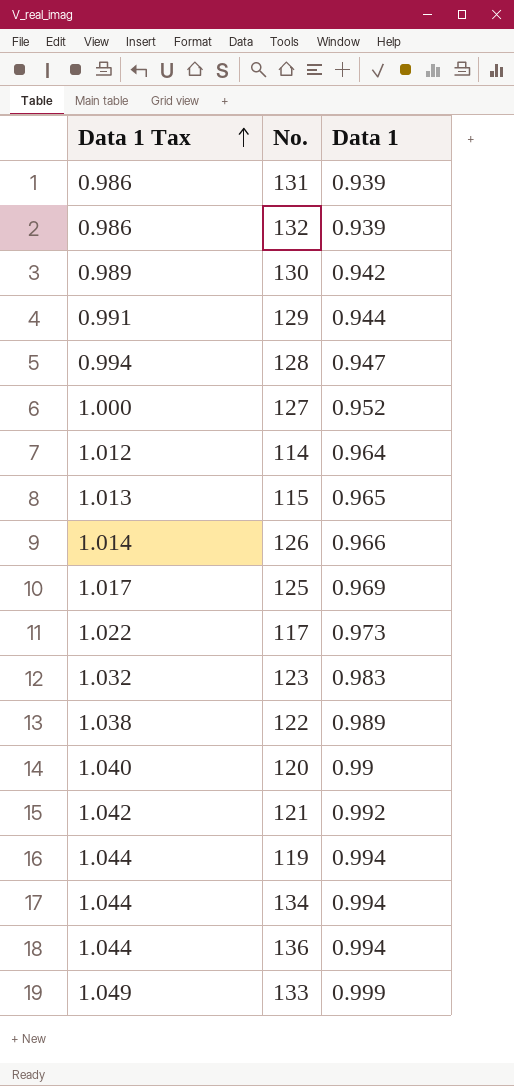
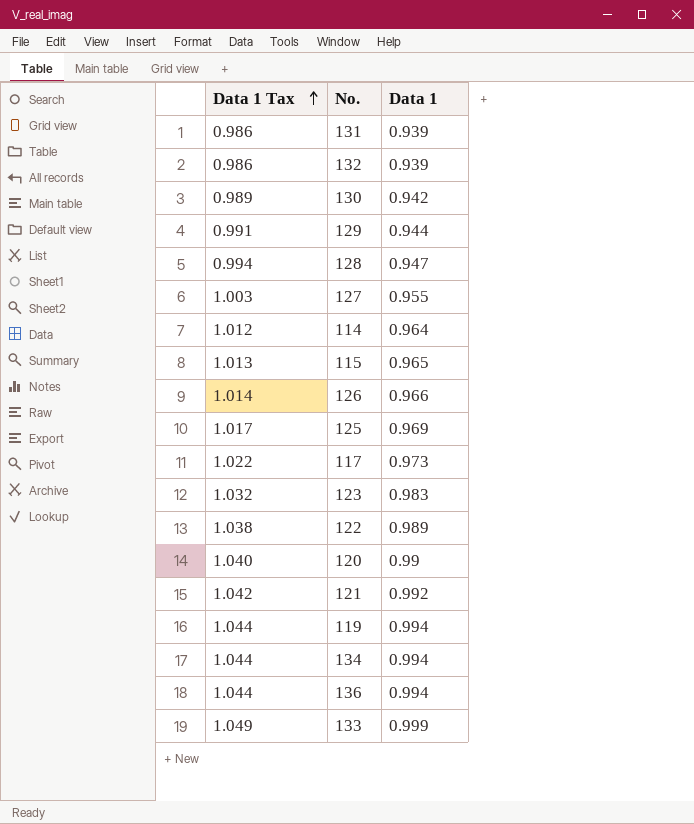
127 | Data 1 Tax: 1.000 -> 1.003
127 | Data 1: 0.952 -> 0.955

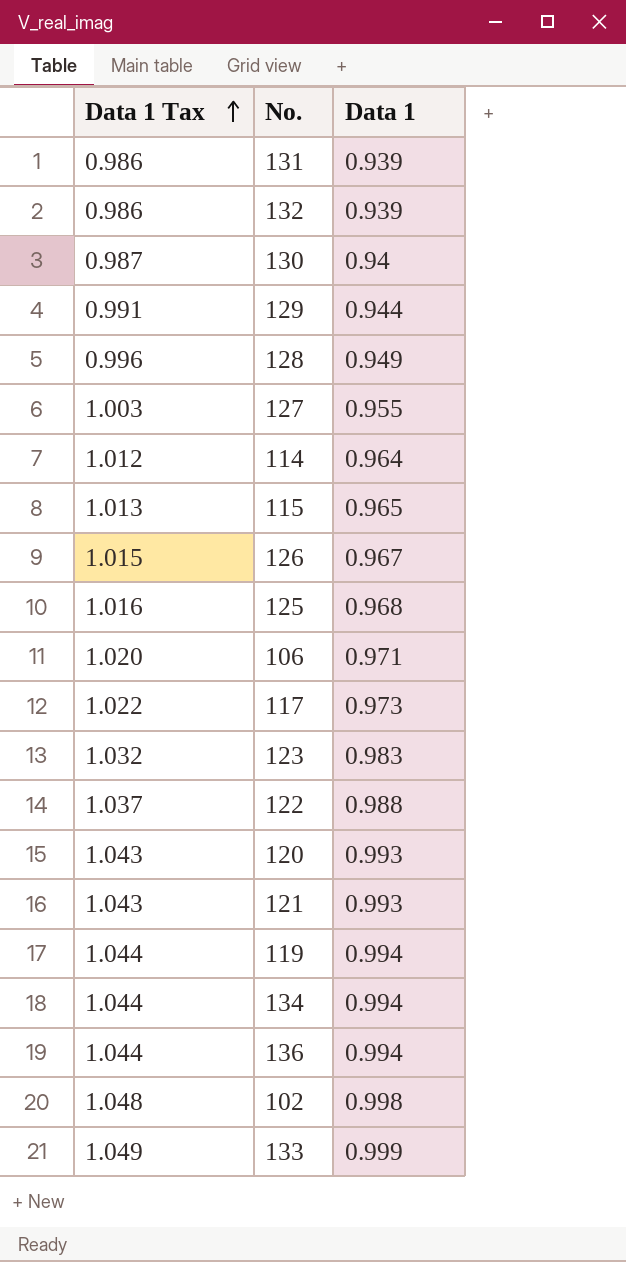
130 | Data 1 Tax: 0.989 -> 0.987
130 | Data 1: 0.942 -> 0.94
128 | Data 1 Tax: 0.994 -> 0.996
128 | Data 1: 0.947 -> 0.949
126 | Data 1 Tax: 1.014 -> 1.015
126 | Data 1: 0.966 -> 0.967
125 | Data 1 Tax: 1.017 -> 1.016
125 | Data 1: 0.969 -> 0.968
row 106: none -> 1.020 | 0.971
122 | Data 1 Tax: 1.038 -> 1.037
122 | Data 1: 0.989 -> 0.988
120 | Data 1 Tax: 1.040 -> 1.043
120 | Data 1: 0.99 -> 0.993
121 | Data 1 Tax: 1.042 -> 1.043
121 | Data 1: 0.992 -> 0.993
row 102: none -> 1.048 | 0.998

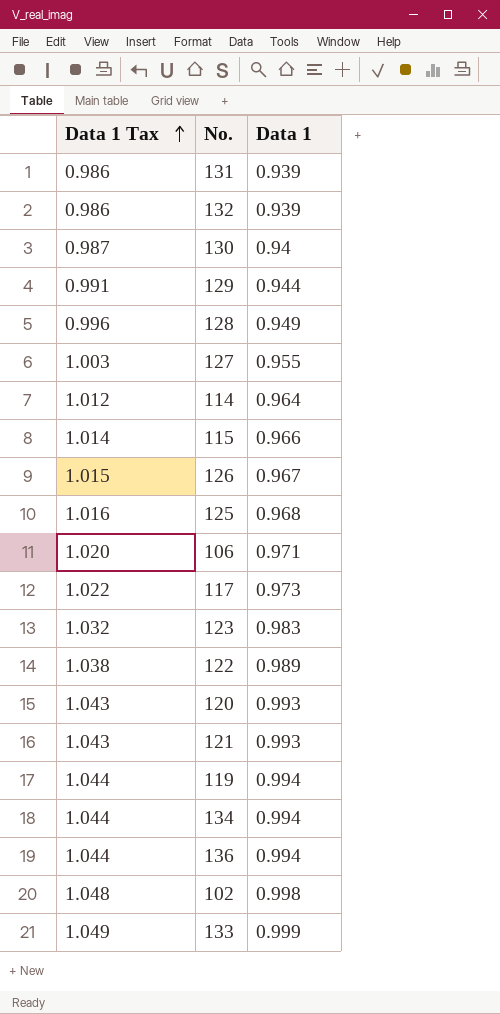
115 | Data 1 Tax: 1.013 -> 1.014
115 | Data 1: 0.965 -> 0.966
122 | Data 1 Tax: 1.037 -> 1.038
122 | Data 1: 0.988 -> 0.989

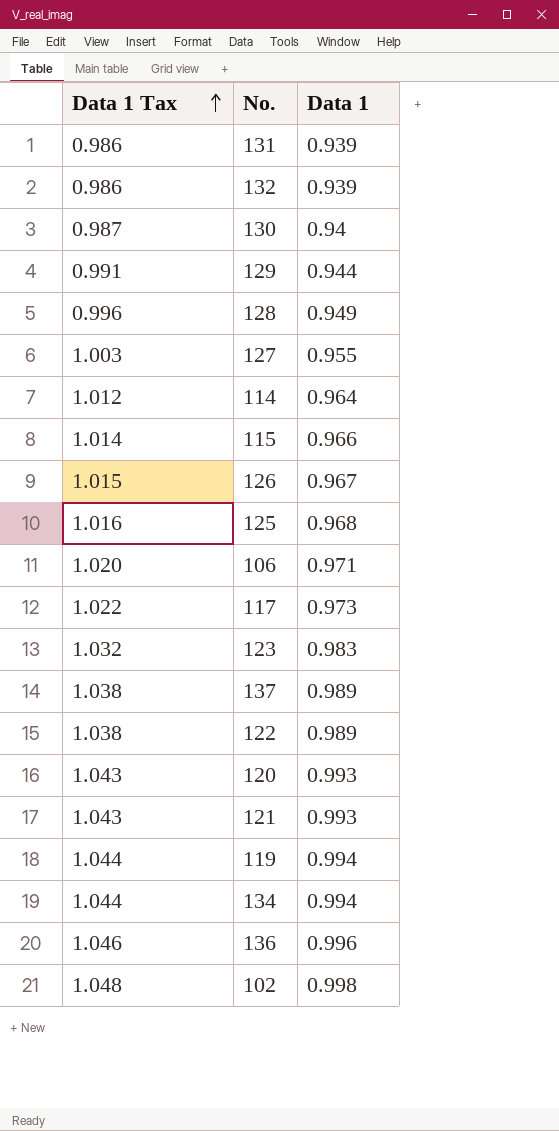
row 133: 1.049 | 0.999 -> none
row 137: none -> 1.038 | 0.989
136 | Data 1 Tax: 1.044 -> 1.046
136 | Data 1: 0.994 -> 0.996

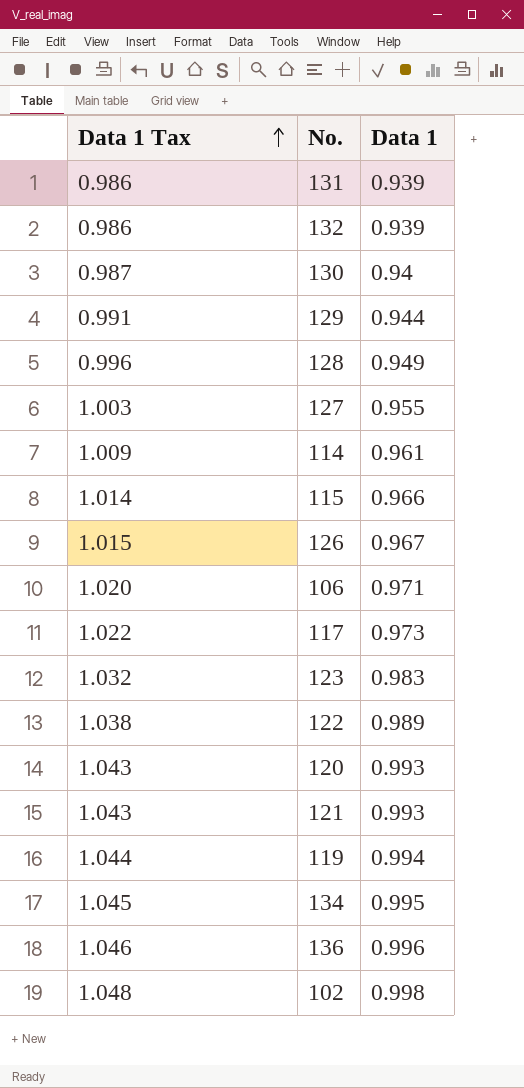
row 125: 1.016 | 0.968 -> none
row 137: 1.038 | 0.989 -> none
114 | Data 1 Tax: 1.012 -> 1.009
114 | Data 1: 0.964 -> 0.961
134 | Data 1 Tax: 1.044 -> 1.045
134 | Data 1: 0.994 -> 0.995

